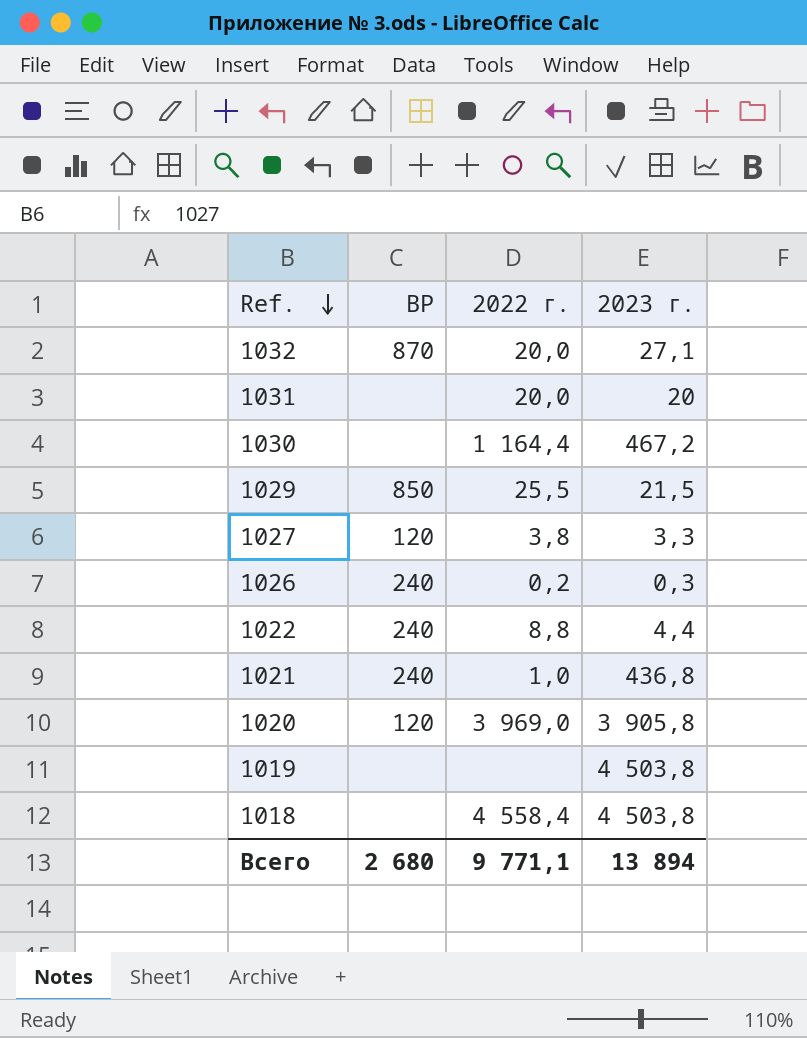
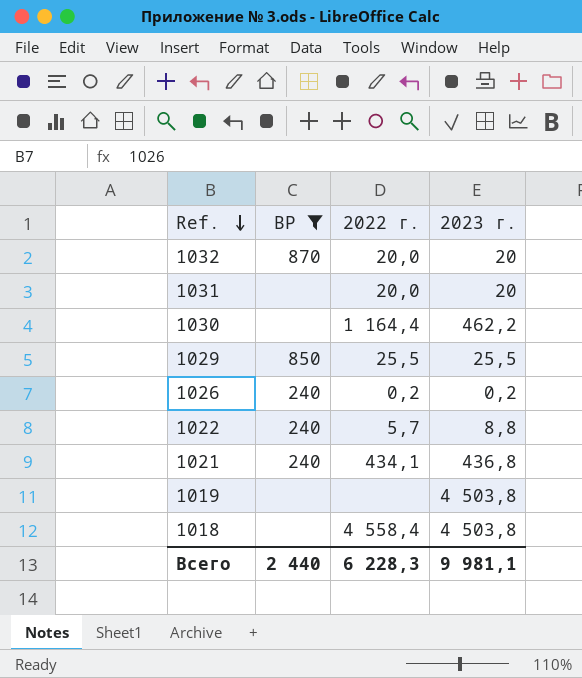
filter: none -> ВР != 120
1032 | 2023 г.: 27,1 -> 20
1030 | 2023 г.: 467,2 -> 462,2
1029 | 2023 г.: 21,5 -> 25,5
1026 | 2023 г.: 0,3 -> 0,2
1022 | 2022 г.: 8,8 -> 5,7
1022 | 2023 г.: 4,4 -> 8,8
1021 | 2022 г.: 1,0 -> 434,1
Всего | ВР: 2 680 -> 2 440
Всего | 2022 г.: 9 771,1 -> 6 228,3
Всего | 2023 г.: 13 894 -> 9 981,1

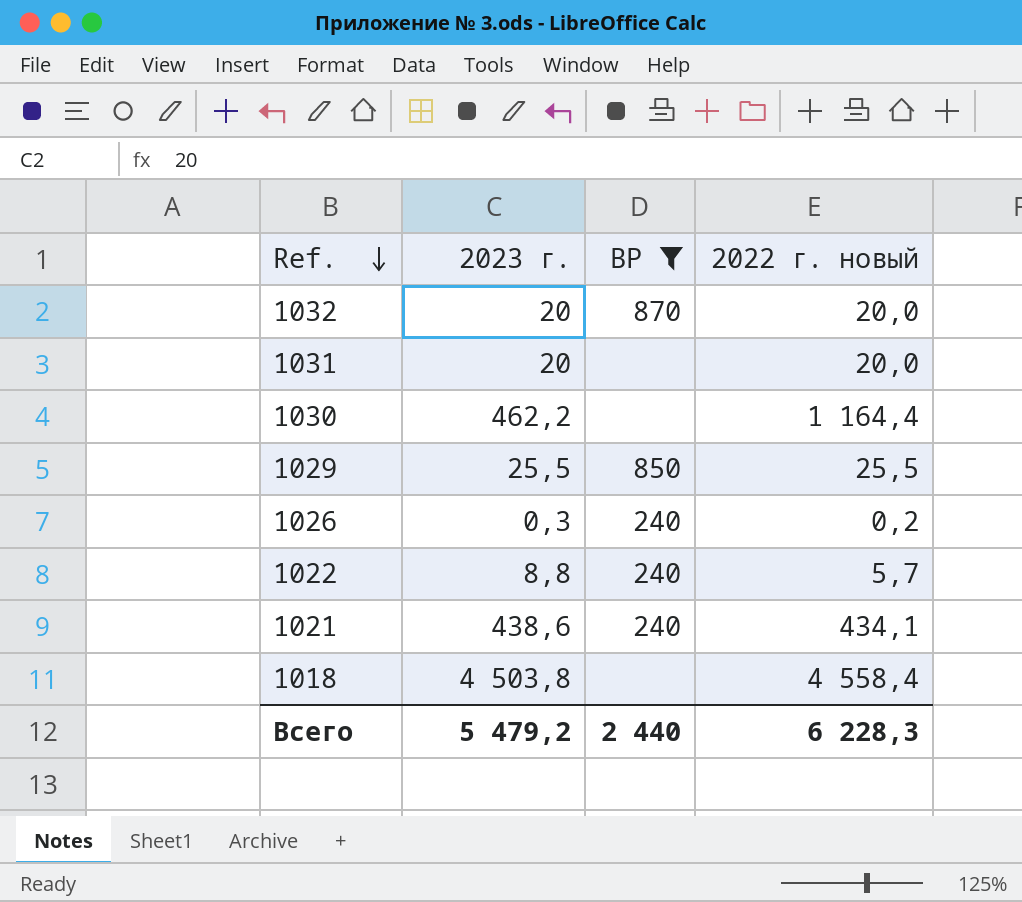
column 2023 г. | position: 4 -> 2
column name: 2022 г. -> 2022 г. новый
row 1019: none | none | 4 503,8 -> none
1026 | 2023 г.: 0,2 -> 0,3
1021 | 2023 г.: 436,8 -> 438,6
Всего | 2023 г.: 9 981,1 -> 5 479,2

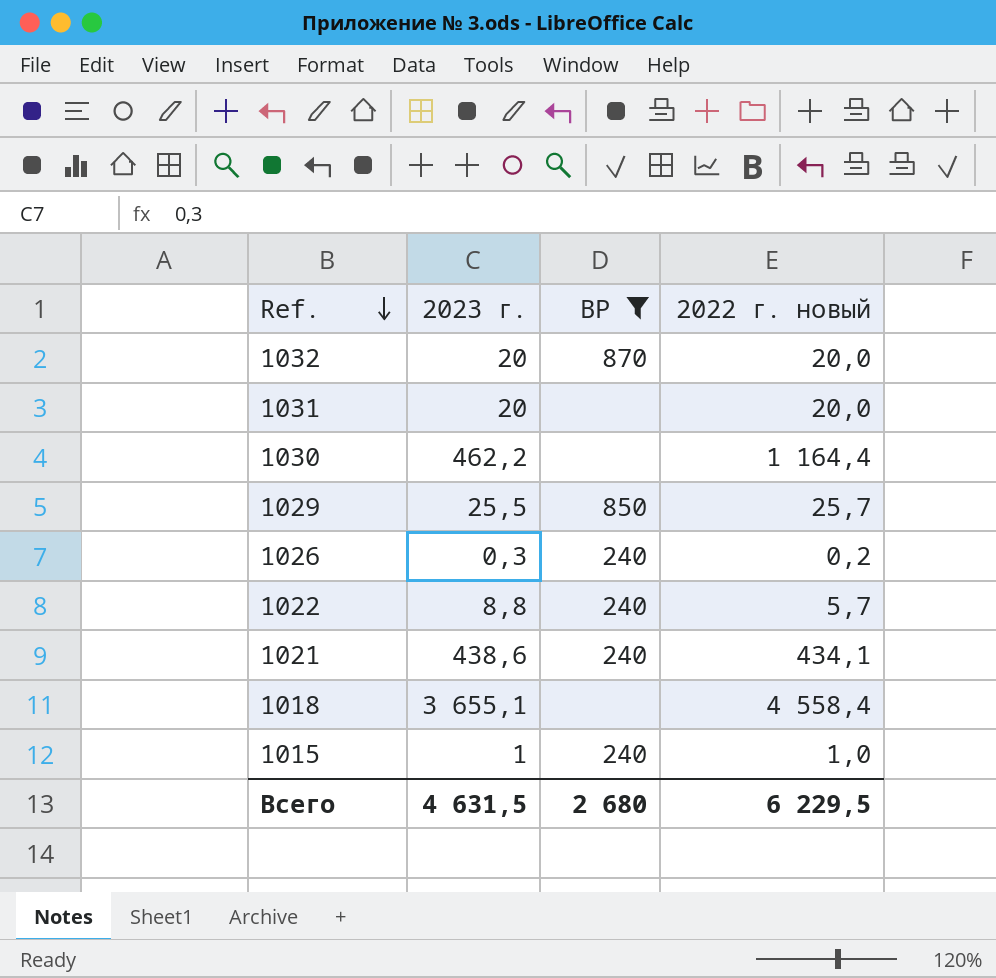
1029 | 2022 г. новый: 25,5 -> 25,7
1018 | 2023 г.: 4 503,8 -> 3 655,1
row 1015: none -> 1 | 240 | 1,0
Всего | 2023 г.: 5 479,2 -> 4 631,5
Всего | ВР: 2 440 -> 2 680
Всего | 2022 г. новый: 6 228,3 -> 6 229,5

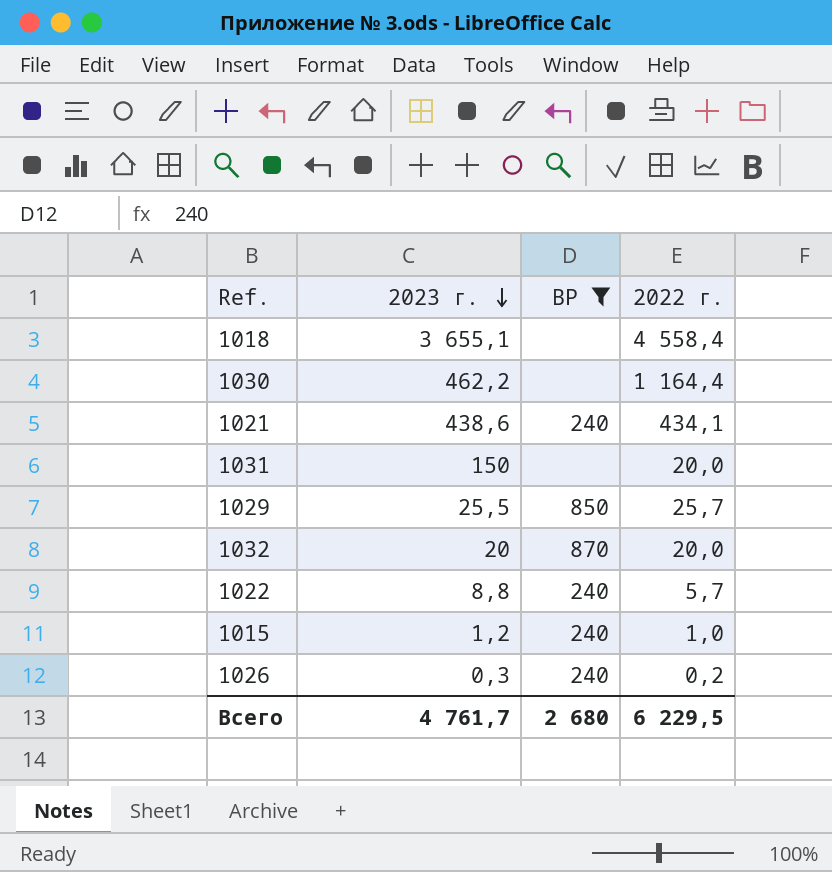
row order: Ref. descending -> 2023 г. descending
column name: 2022 г. новый -> 2022 г.
1031 | 2023 г.: 20 -> 150
1015 | 2023 г.: 1 -> 1,2
Всего | 2023 г.: 4 631,5 -> 4 761,7

